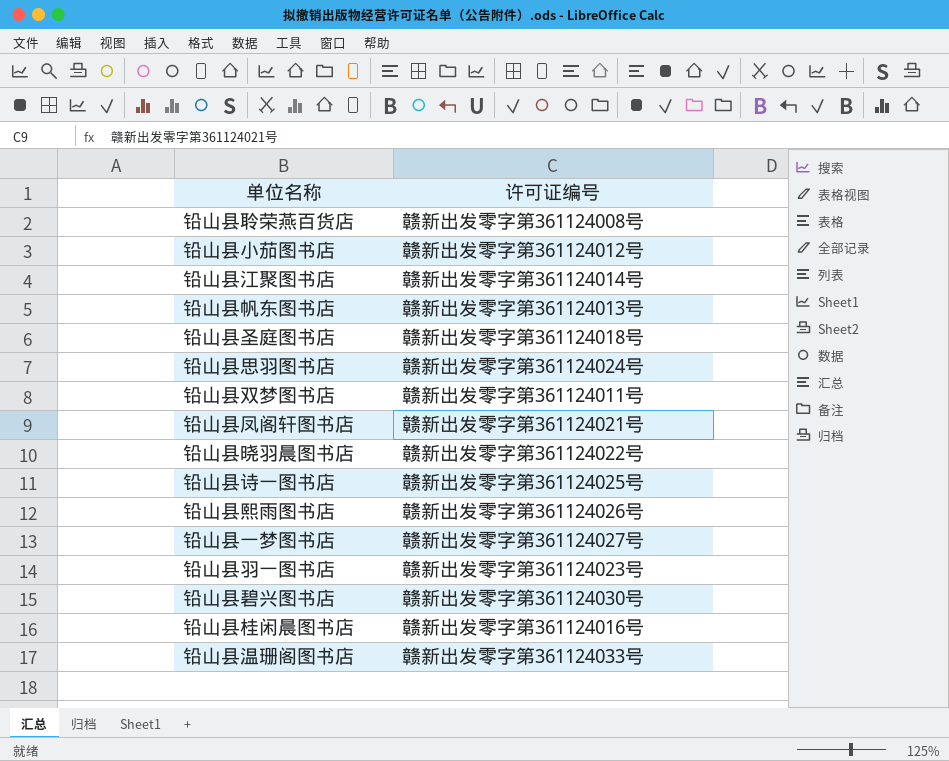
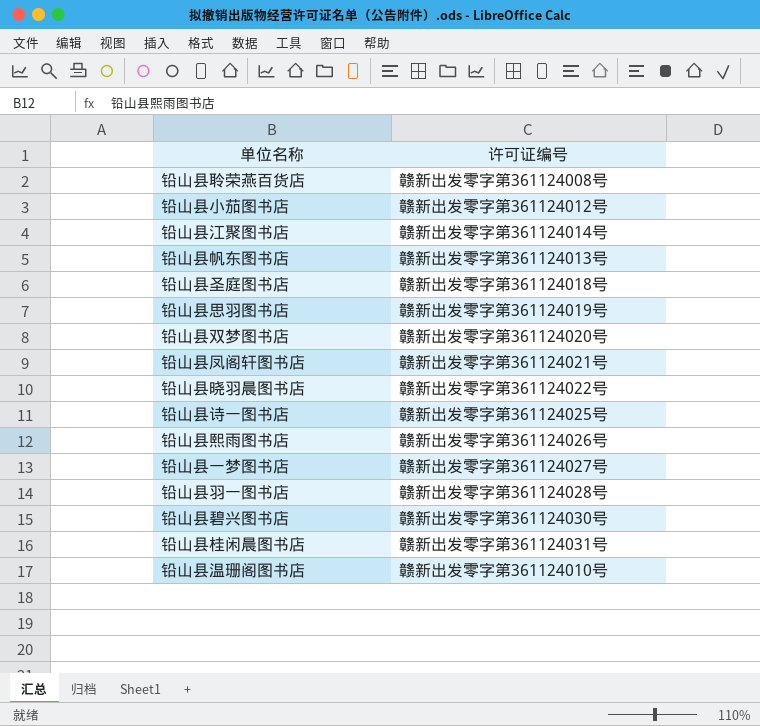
铅山县思羽图书店 | 许可证编号: 赣新出发零字第361124024号 -> 赣新出发零字第361124019号
铅山县双梦图书店 | 许可证编号: 赣新出发零字第361124011号 -> 赣新出发零字第361124020号
铅山县羽一图书店 | 许可证编号: 赣新出发零字第361124023号 -> 赣新出发零字第361124028号
铅山县桂闲晨图书店 | 许可证编号: 赣新出发零字第361124016号 -> 赣新出发零字第361124031号
铅山县温珊阁图书店 | 许可证编号: 赣新出发零字第361124033号 -> 赣新出发零字第361124010号

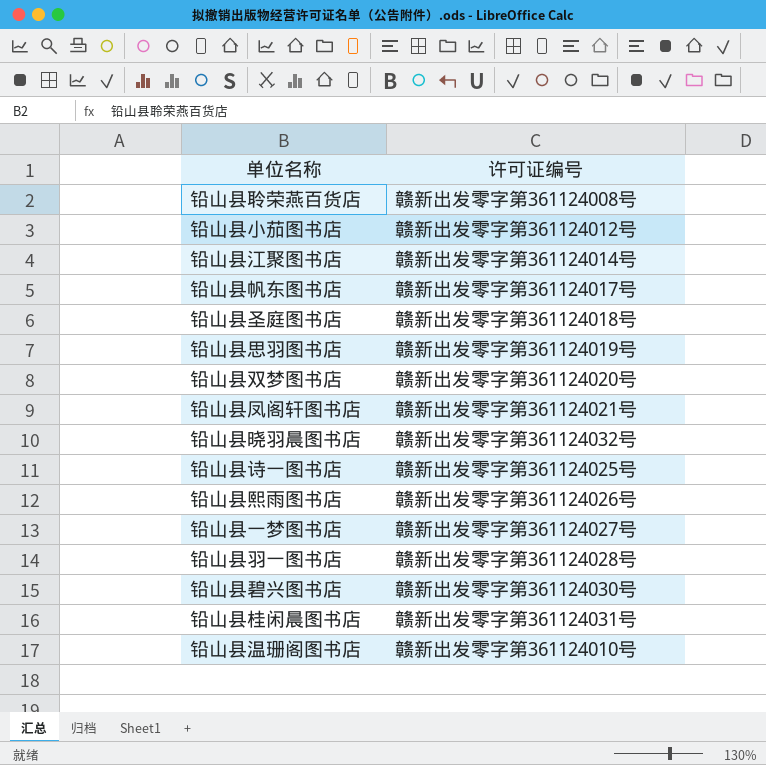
铅山县帆东图书店 | 许可证编号: 赣新出发零字第361124013号 -> 赣新出发零字第361124017号
铅山县晓羽晨图书店 | 许可证编号: 赣新出发零字第361124022号 -> 赣新出发零字第361124032号

